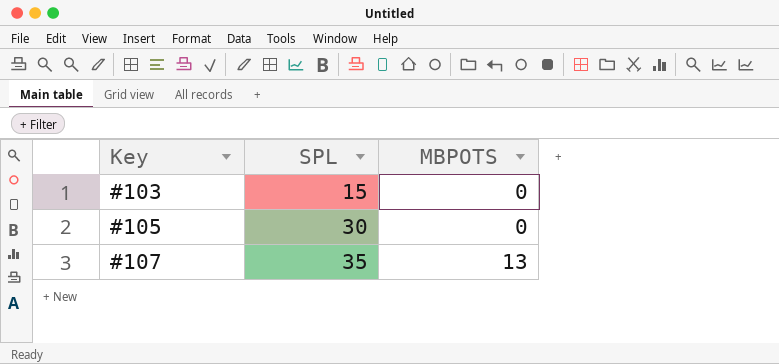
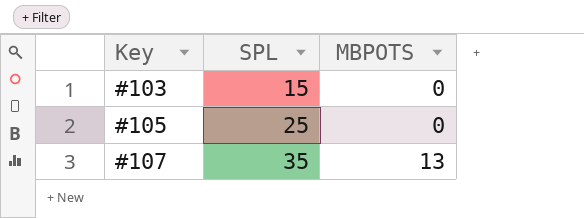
#105 | SPL: 30 -> 25

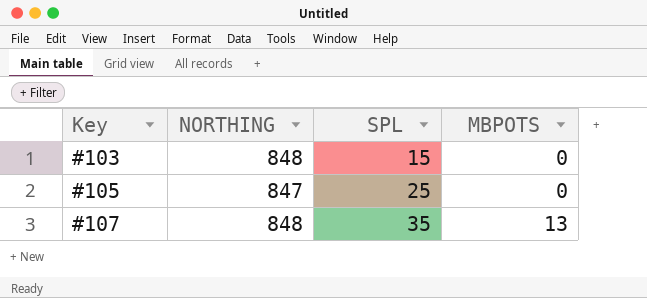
column NORTHING | position: none -> 2

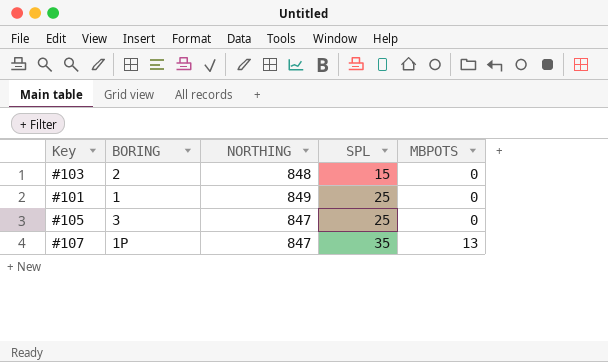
column BORING | position: none -> 2
row #101: none -> 1 | 849 | 25 | 0
#107 | NORTHING: 848 -> 847

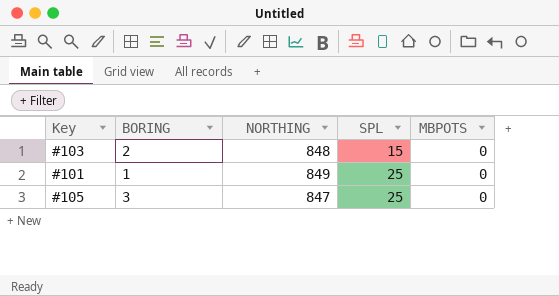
row #107: 1P | 847 | 35 | 13 -> none

